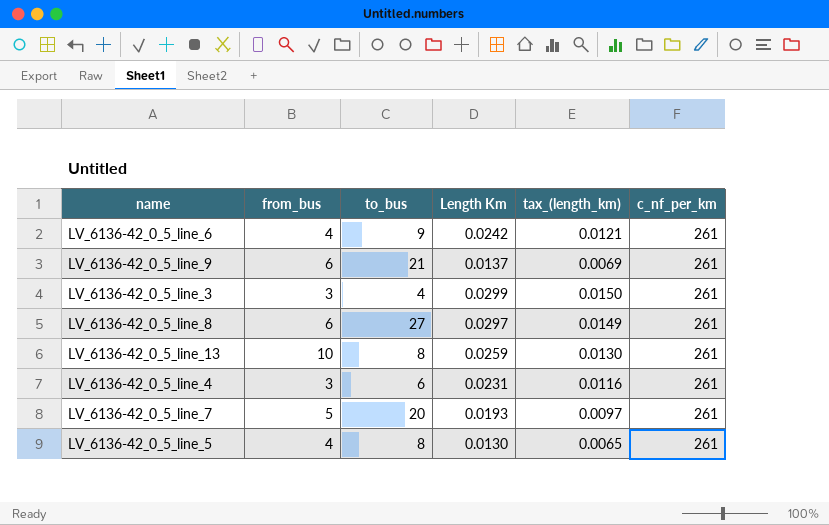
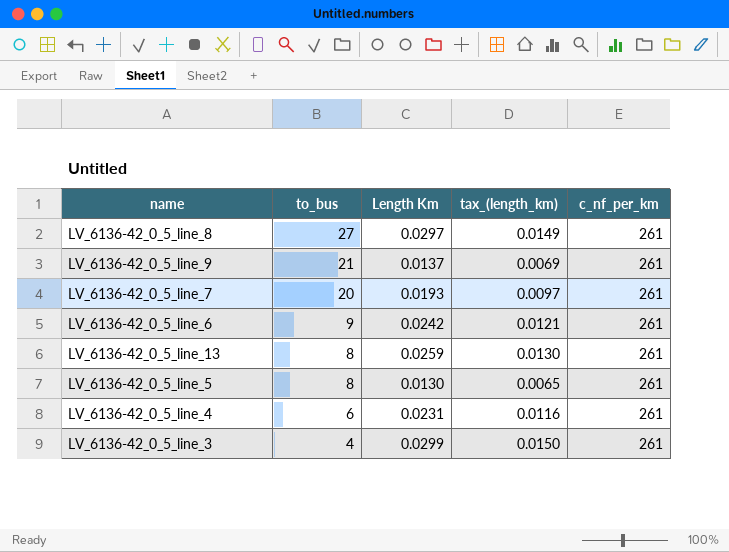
row order: none -> to_bus descending
column from_bus | position: 2 -> none

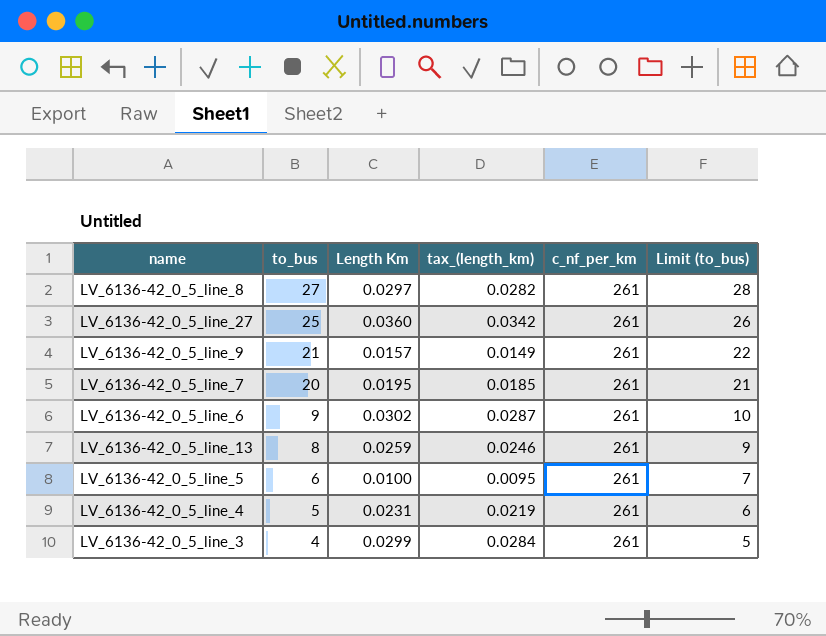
column tax_(length_km) | formula: [Length Km] * 0.5 -> [Length Km] * 0.95
column Limit (to_bus) | formula: none -> [to_bus] + 1
row LV_6136-42_0_5_line_27: none -> 25 | 0.0360 | 0.0342 | 261 | 26
LV_6136-42_0_5_line_9 | Length Km: 0.0137 -> 0.0157
LV_6136-42_0_5_line_7 | Length Km: 0.0193 -> 0.0195
LV_6136-42_0_5_line_6 | Length Km: 0.0242 -> 0.0302
LV_6136-42_0_5_line_5 | to_bus: 8 -> 6
LV_6136-42_0_5_line_5 | Length Km: 0.0130 -> 0.0100
LV_6136-42_0_5_line_4 | to_bus: 6 -> 5

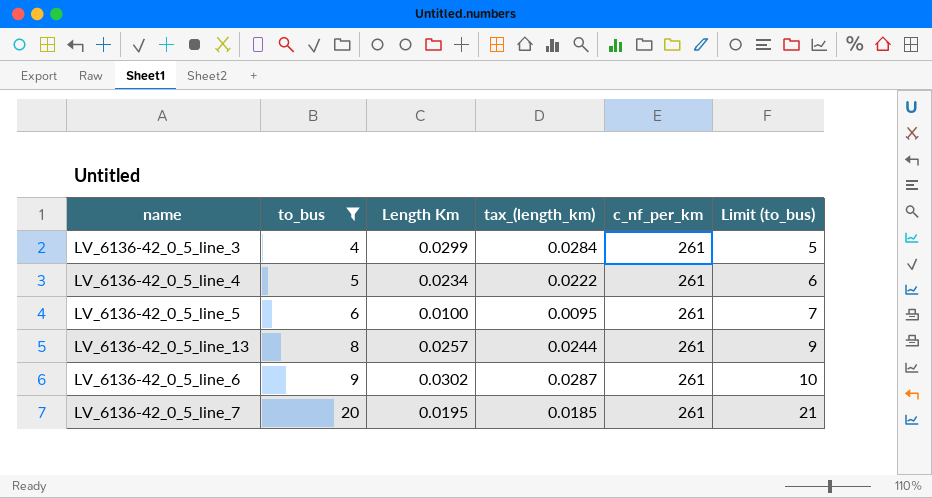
filter: none -> to_bus <= 20
row order: to_bus descending -> to_bus ascending
LV_6136-42_0_5_line_4 | Length Km: 0.0231 -> 0.0234
LV_6136-42_0_5_line_4 | tax_(length_km): 0.0219 -> 0.0222
LV_6136-42_0_5_line_13 | Length Km: 0.0259 -> 0.0257
LV_6136-42_0_5_line_13 | tax_(length_km): 0.0246 -> 0.0244

